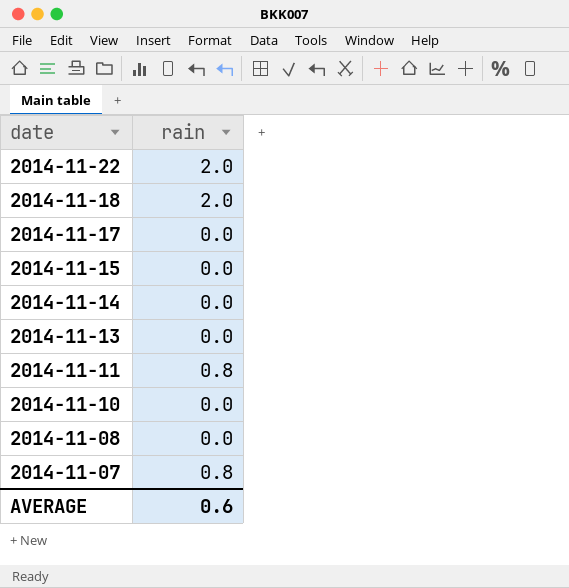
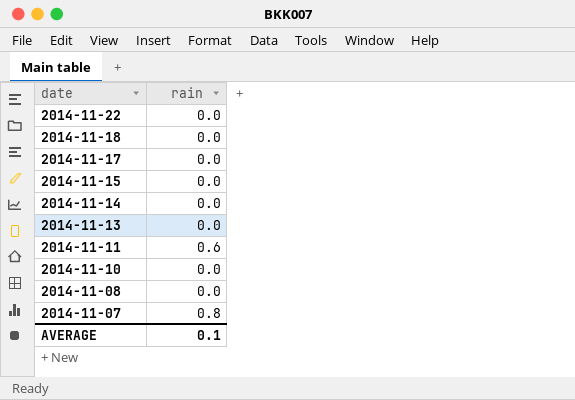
2014-11-22 | rain: 2.0 -> 0.0
2014-11-18 | rain: 2.0 -> 0.0
2014-11-11 | rain: 0.8 -> 0.6
AVERAGE | rain: 0.6 -> 0.1

